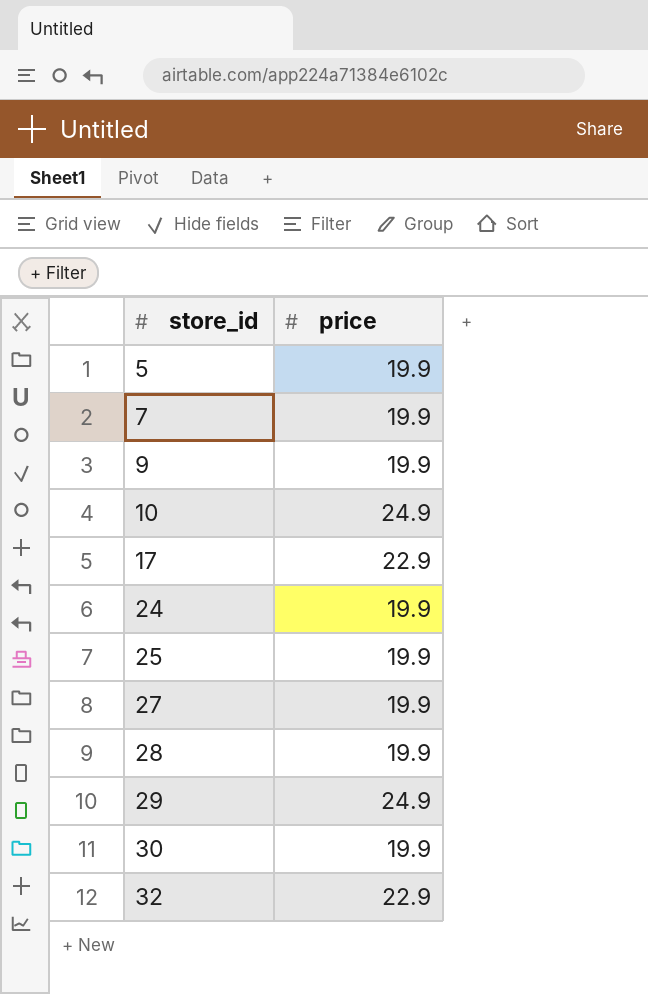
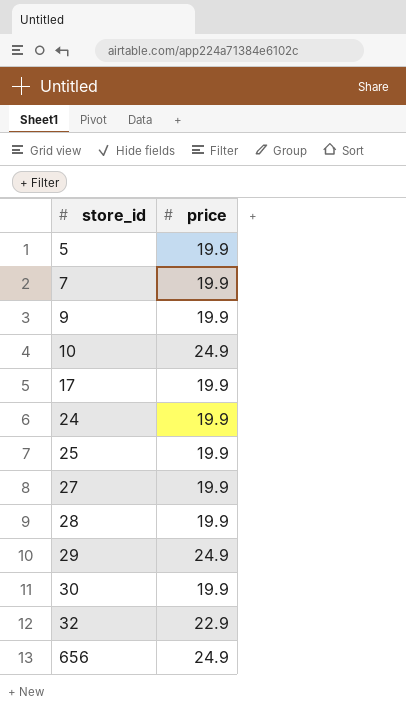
17 | price: 22.9 -> 19.9
row 656: none -> 24.9

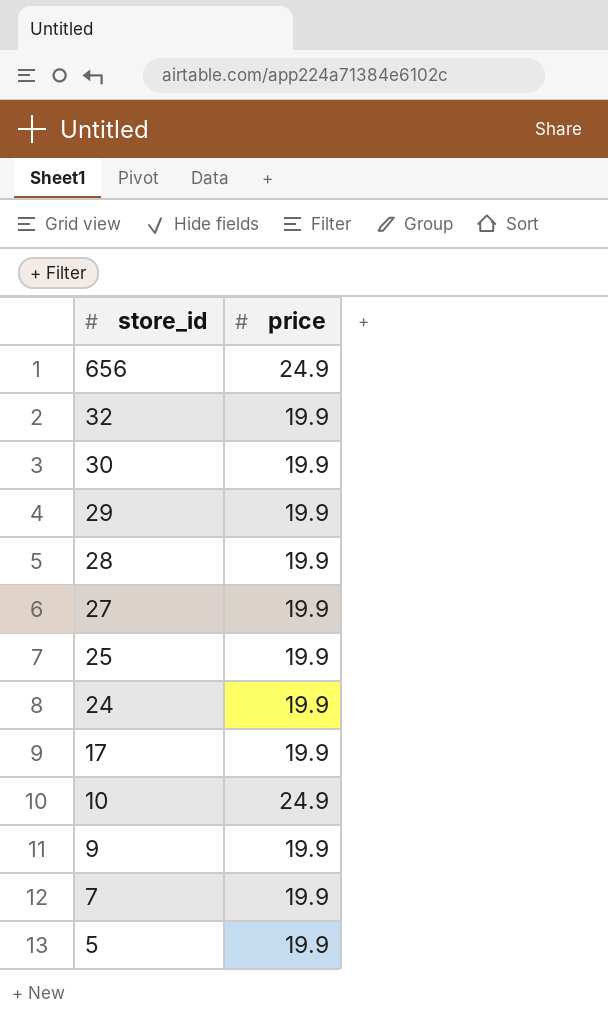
row order: store_id ascending -> store_id descending
32 | price: 22.9 -> 19.9
29 | price: 24.9 -> 19.9

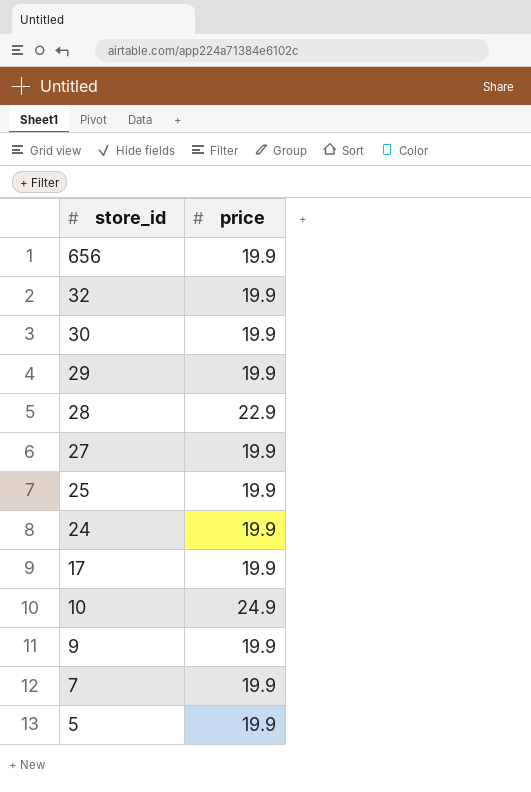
656 | price: 24.9 -> 19.9
28 | price: 19.9 -> 22.9

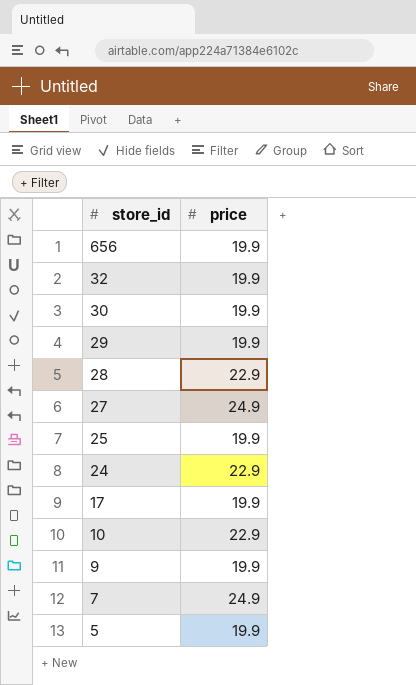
27 | price: 19.9 -> 24.9
24 | price: 19.9 -> 22.9
10 | price: 24.9 -> 22.9
7 | price: 19.9 -> 24.9

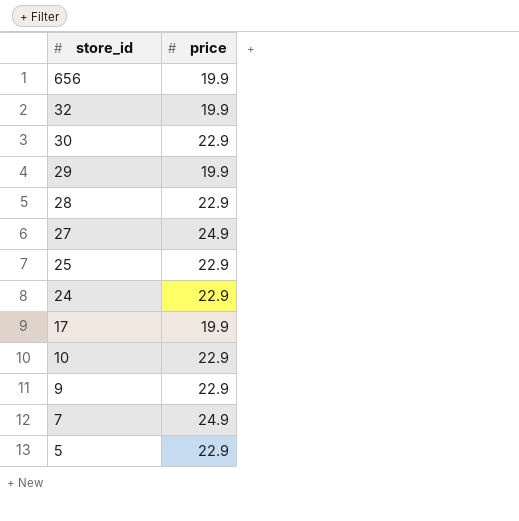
30 | price: 19.9 -> 22.9
25 | price: 19.9 -> 22.9
9 | price: 19.9 -> 22.9
5 | price: 19.9 -> 22.9

